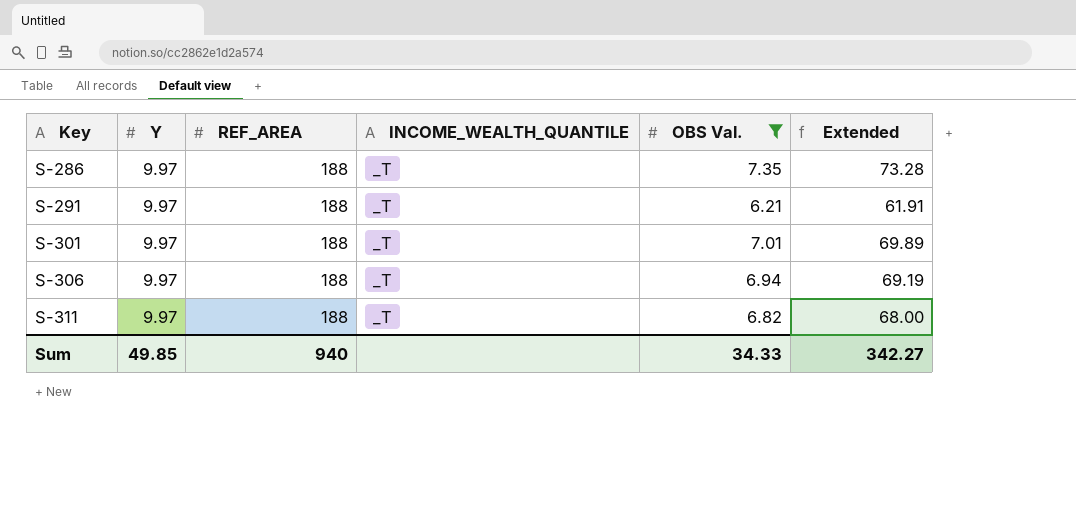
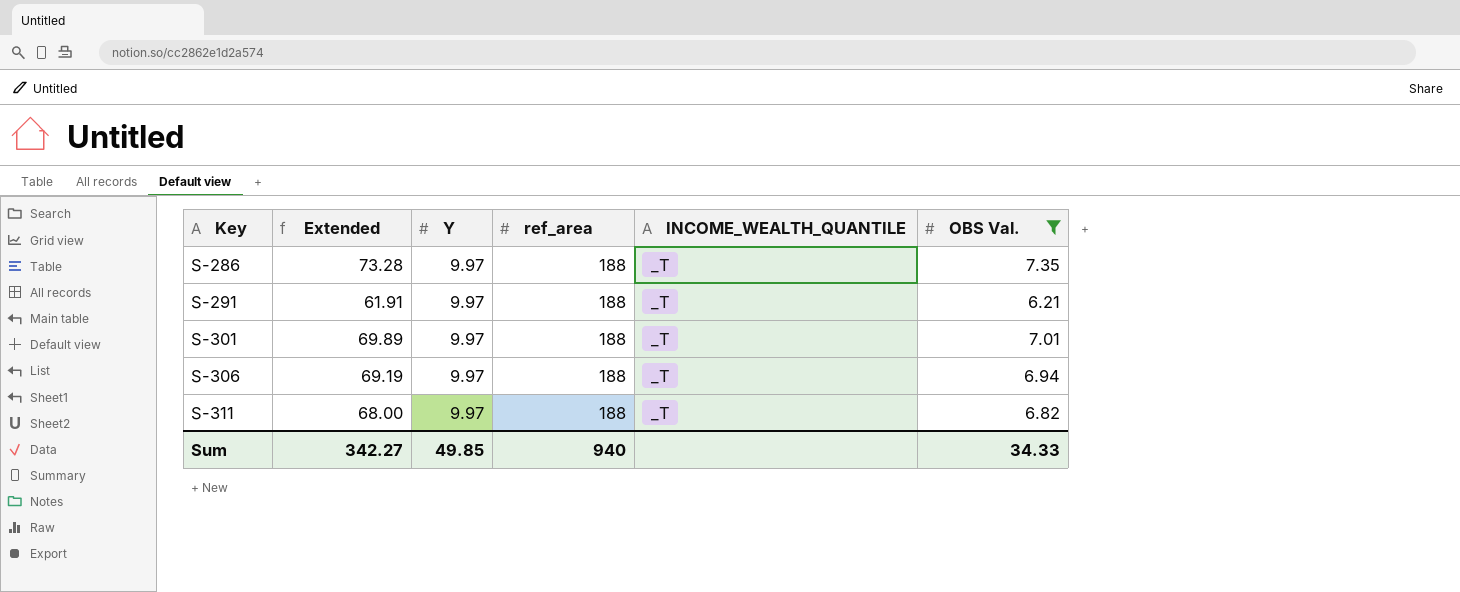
column Extended | position: 6 -> 2
column name: REF_AREA -> ref_area

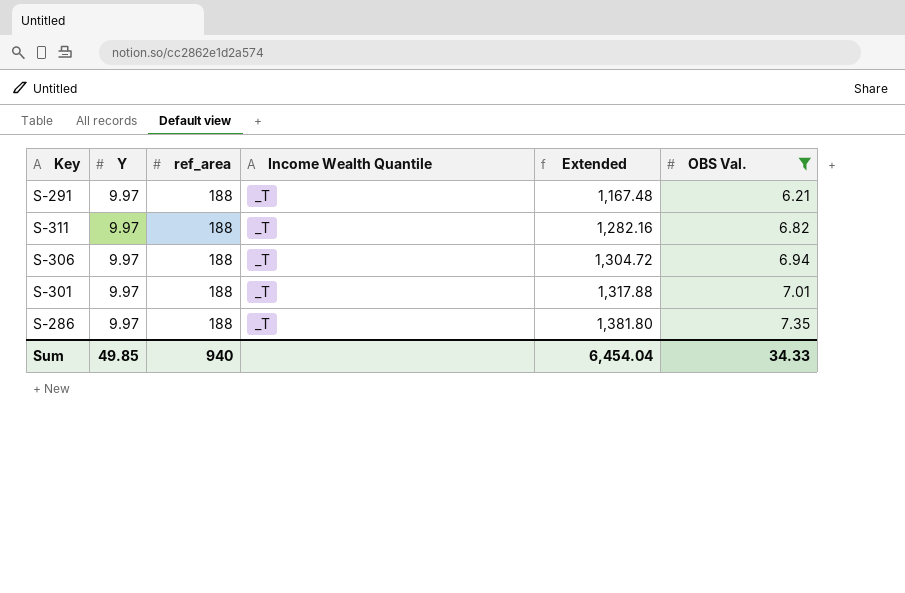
row order: Key ascending -> Extended ascending
column name: INCOME_WEALTH_QUANTILE -> Income Wealth Quantile
column Extended | formula: [Y] * [OBS Val.] -> [ref_area] * [OBS Val.]
column Extended | position: 2 -> 5
Sum | Extended: 342.27 -> 6,454.04

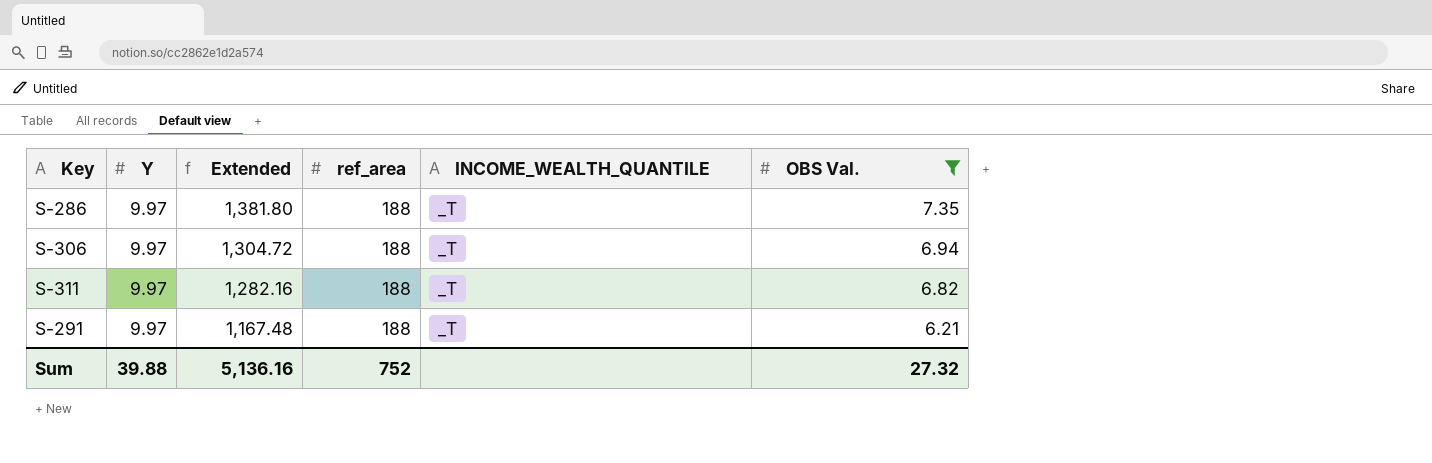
row order: Extended ascending -> Extended descending
column Extended | position: 5 -> 3
column name: Income Wealth Quantile -> INCOME_WEALTH_QUANTILE
row S-301: 9.97 | 188 | _T | 1,317.88 | 7.01 -> none
Sum | Y: 49.85 -> 39.88
Sum | Extended: 6,454.04 -> 5,136.16
Sum | ref_area: 940 -> 752
Sum | OBS Val.: 34.33 -> 27.32

